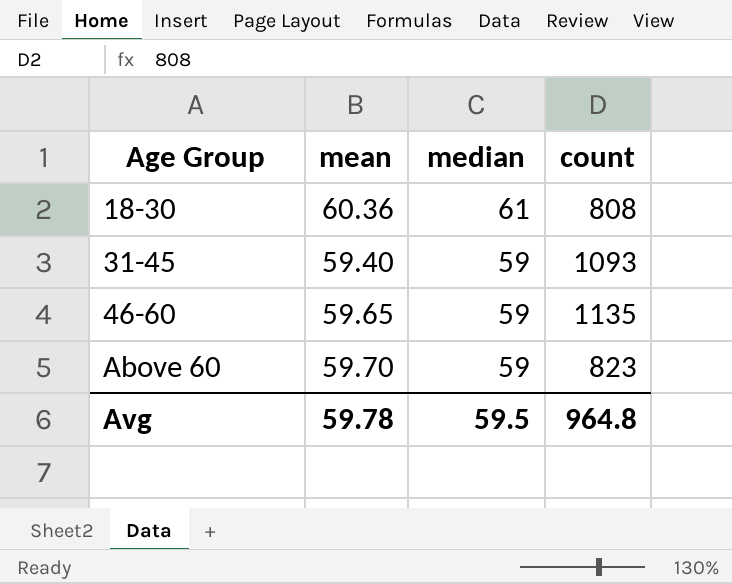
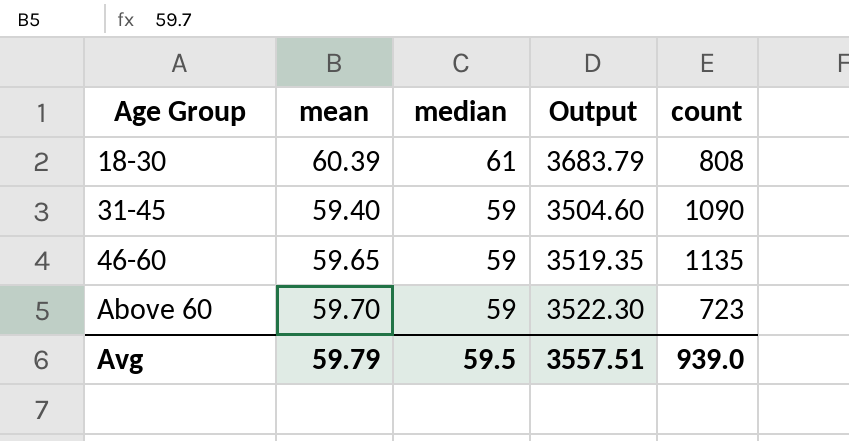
column Output | formula: none -> [mean] * [median]
18-30 | mean: 60.36 -> 60.39
31-45 | count: 1093 -> 1090
Above 60 | count: 823 -> 723
Avg | mean: 59.78 -> 59.79
Avg | count: 964.8 -> 939.0

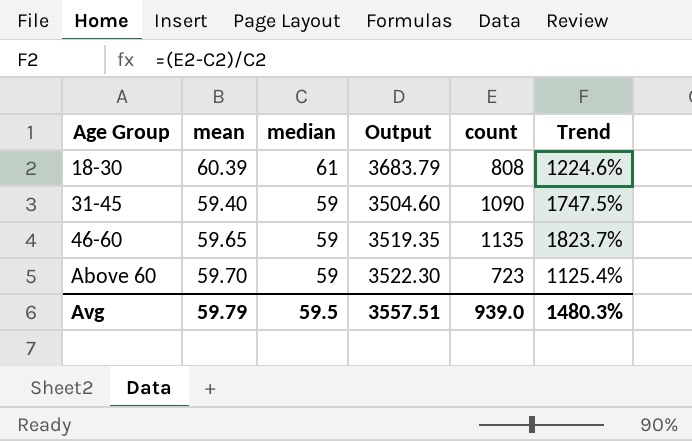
column Trend | formula: none -> ([count] - [median]) / [median]

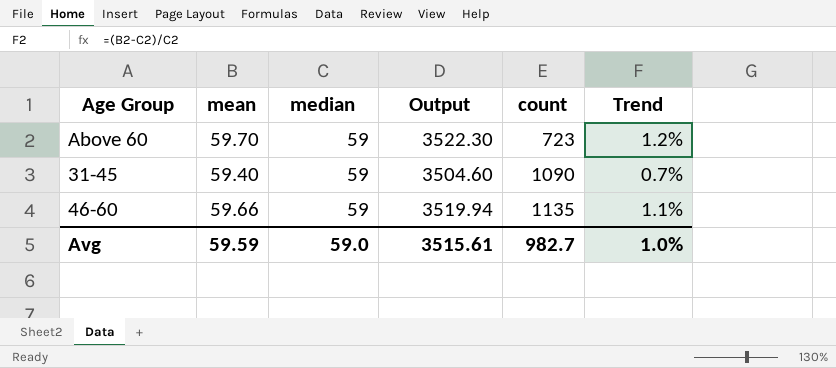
row order: Age Group ascending -> count ascending
column Trend | formula: ([count] - [median]) / [median] -> ([mean] - [median]) / [median]
row 18-30: 60.39 | 61 | 3683.79 | 808 | 1224.6% -> none
46-60 | mean: 59.65 -> 59.66
46-60 | Output: 3519.35 -> 3519.94
Avg | mean: 59.79 -> 59.59
Avg | median: 59.5 -> 59.0
Avg | Output: 3557.51 -> 3515.61
Avg | count: 939.0 -> 982.7
Avg | Trend: 1480.3% -> 1.0%

